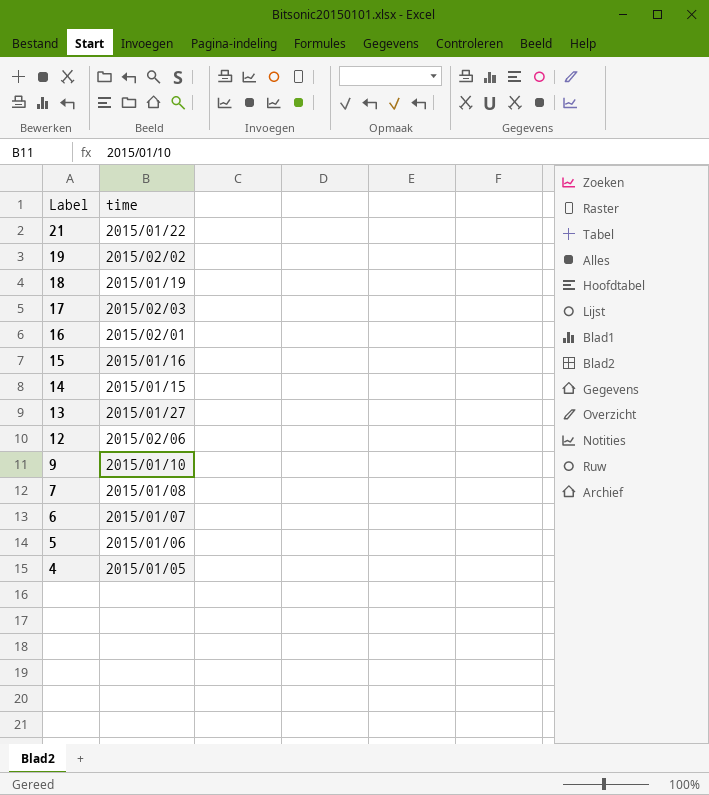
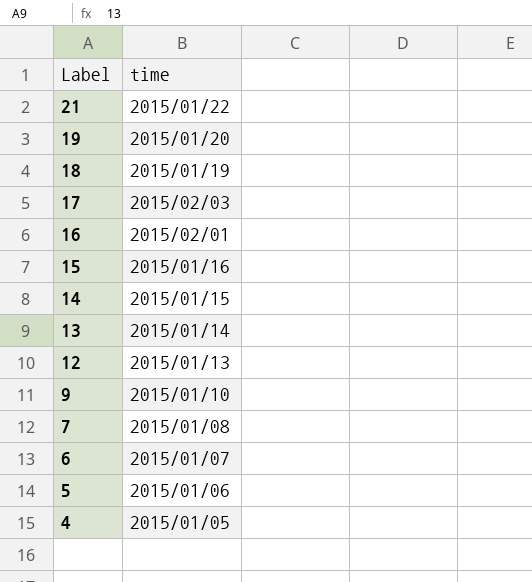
19 | time: 2015/02/02 -> 2015/01/20
13 | time: 2015/01/27 -> 2015/01/14
12 | time: 2015/02/06 -> 2015/01/13

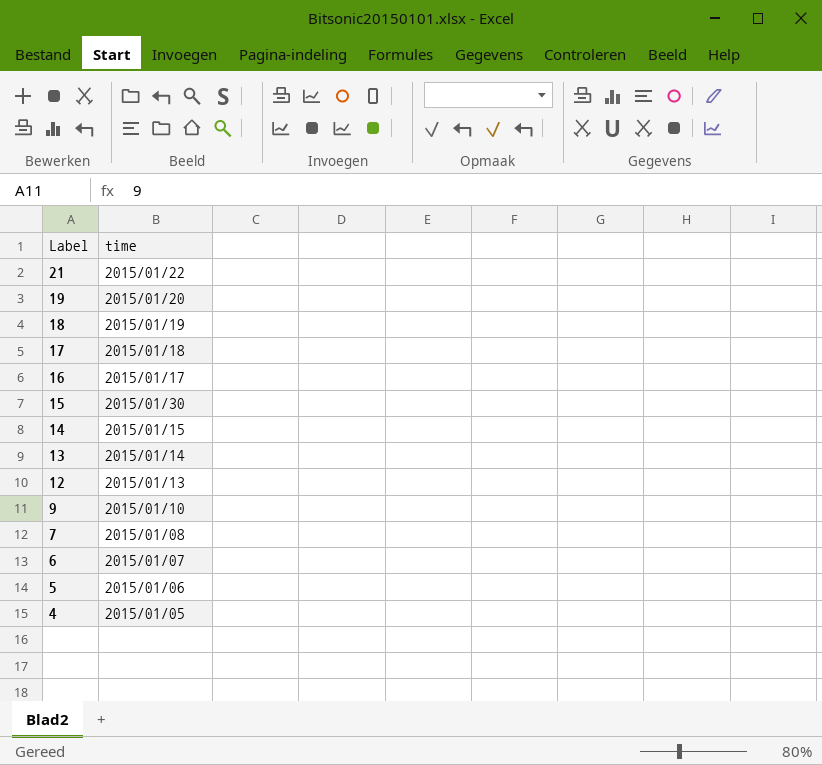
17 | time: 2015/02/03 -> 2015/01/18
16 | time: 2015/02/01 -> 2015/01/17
15 | time: 2015/01/16 -> 2015/01/30

